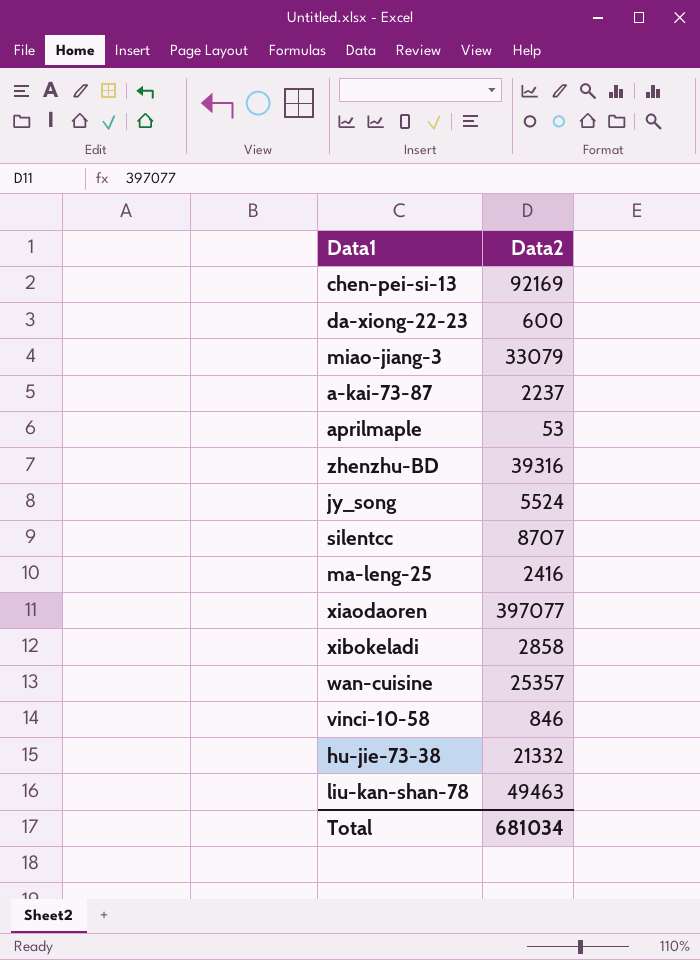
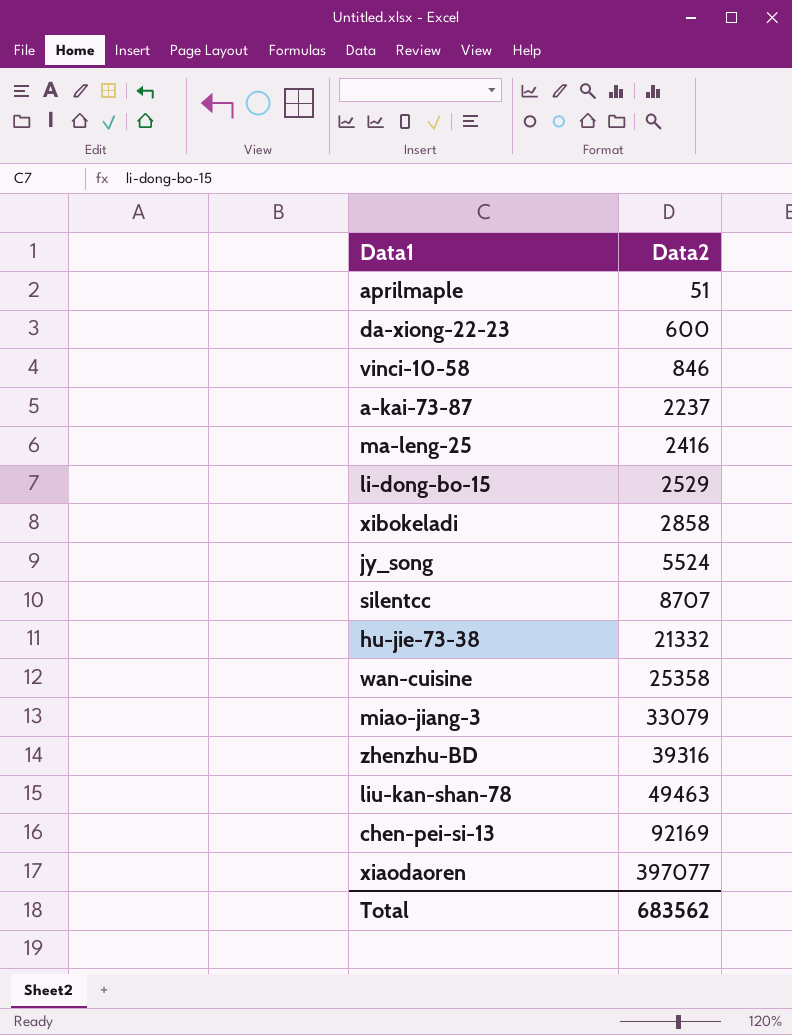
row order: none -> Data2 ascending
aprilmaple | Data2: 53 -> 51
row li-dong-bo-15: none -> 2529
wan-cuisine | Data2: 25357 -> 25358
Total | Data2: 681034 -> 683562

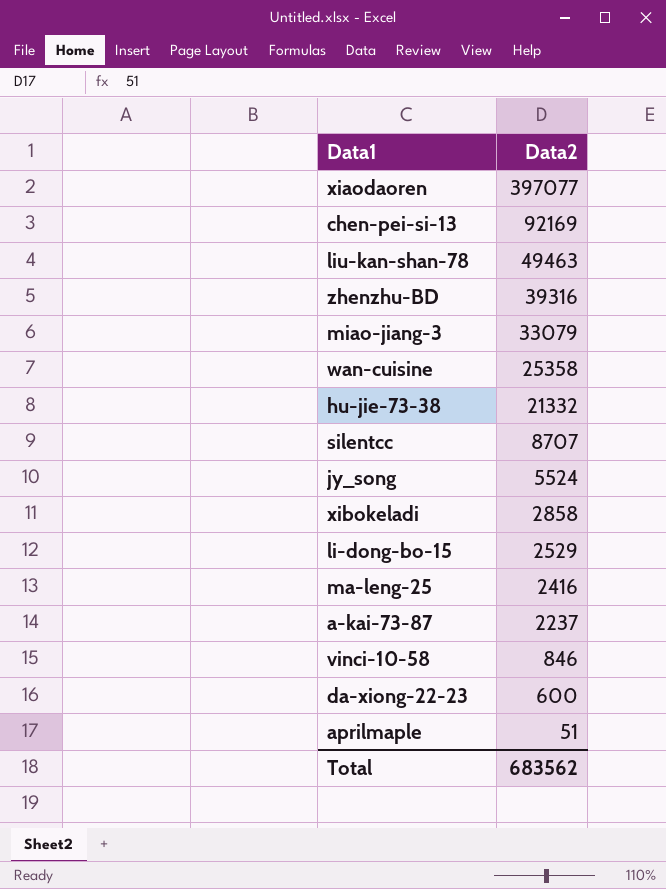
row order: Data2 ascending -> Data2 descending

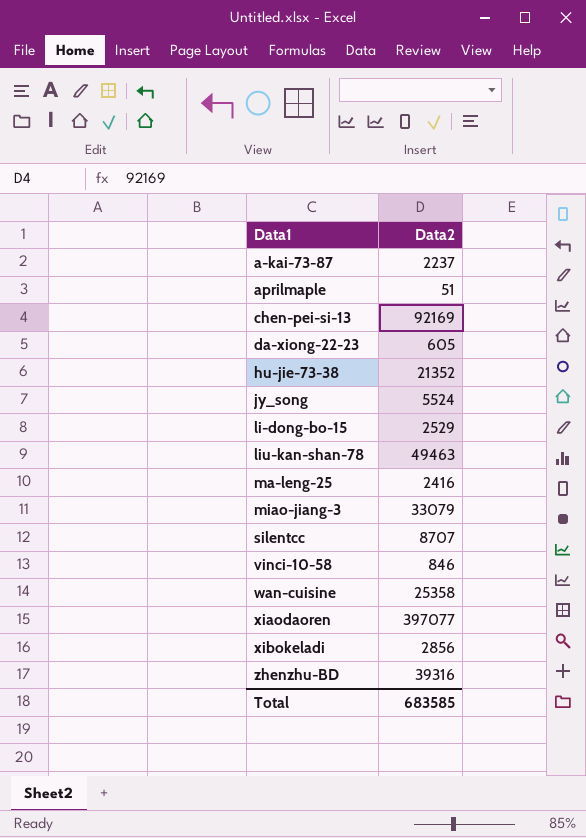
row order: Data2 descending -> Data1 ascending
da-xiong-22-23 | Data2: 600 -> 605
hu-jie-73-38 | Data2: 21332 -> 21352
xibokeladi | Data2: 2858 -> 2856
Total | Data2: 683562 -> 683585

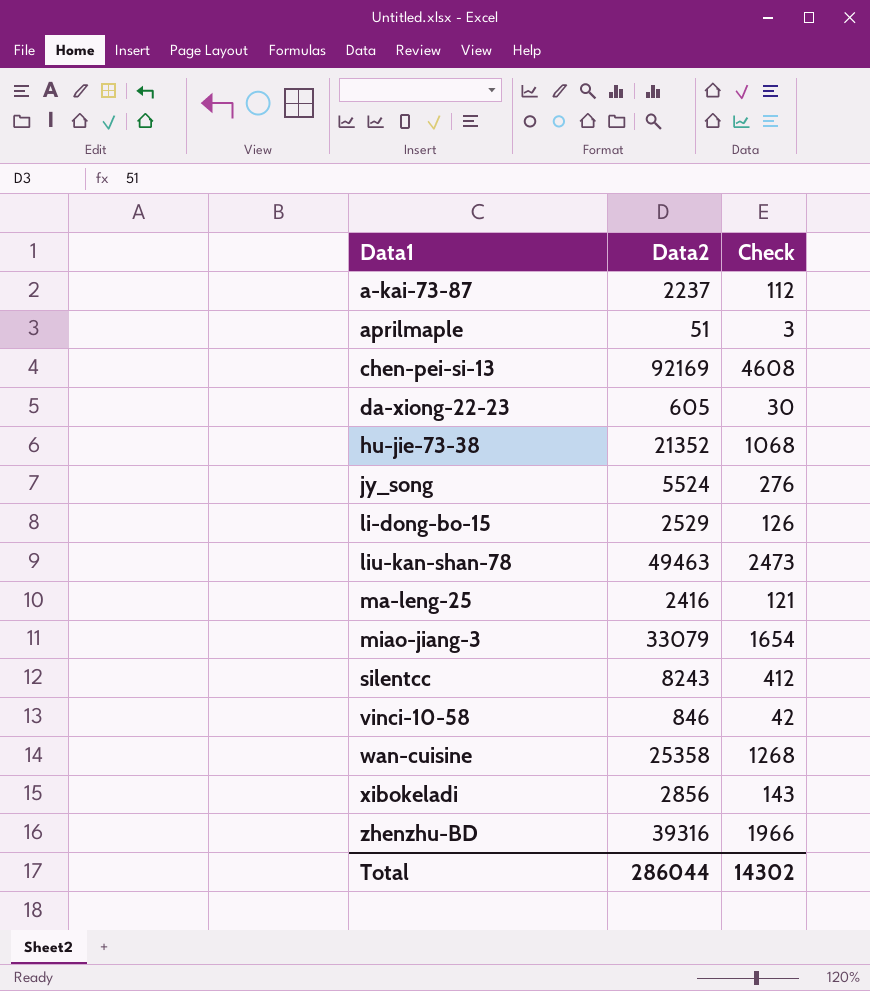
column Check | formula: none -> [Data2] * 0.05
row xiaodaoren: 397077 -> none
silentcc | Data2: 8707 -> 8243
Total | Data2: 683585 -> 286044

